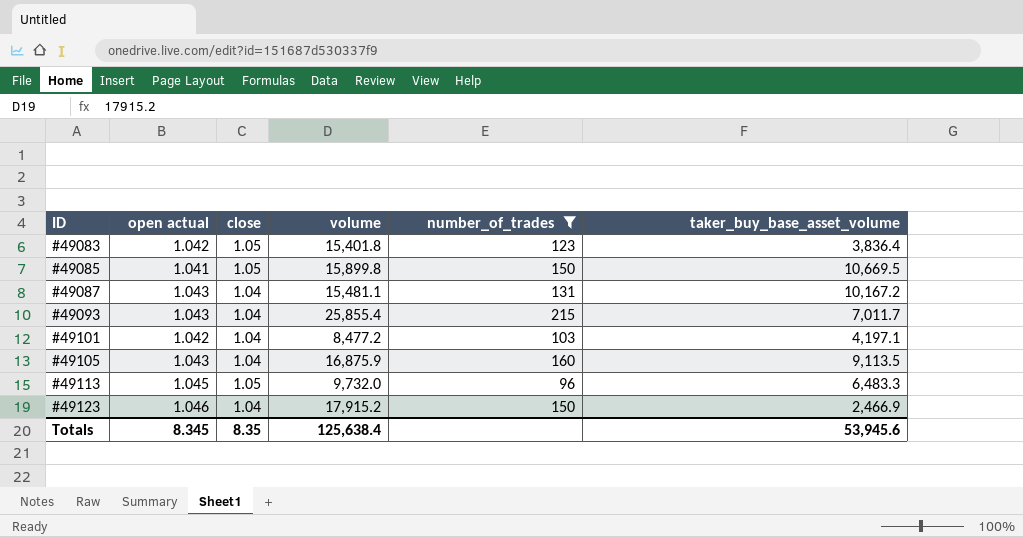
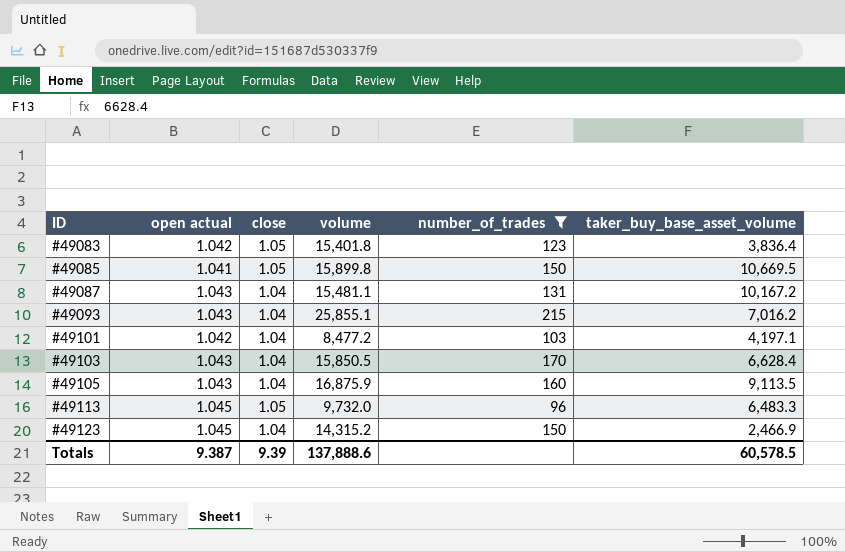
#49093 | volume: 25,855.4 -> 25,855.1
#49093 | taker_buy_base_asset_volume: 7,011.7 -> 7,016.2
row #49103: none -> 1.043 | 1.04 | 15,850.5 | 170 | 6,628.4
#49123 | open actual: 1.046 -> 1.045
#49123 | volume: 17,915.2 -> 14,315.2
Totals | open actual: 8.345 -> 9.387
Totals | close: 8.35 -> 9.39
Totals | volume: 125,638.4 -> 137,888.6
Totals | taker_buy_base_asset_volume: 53,945.6 -> 60,578.5

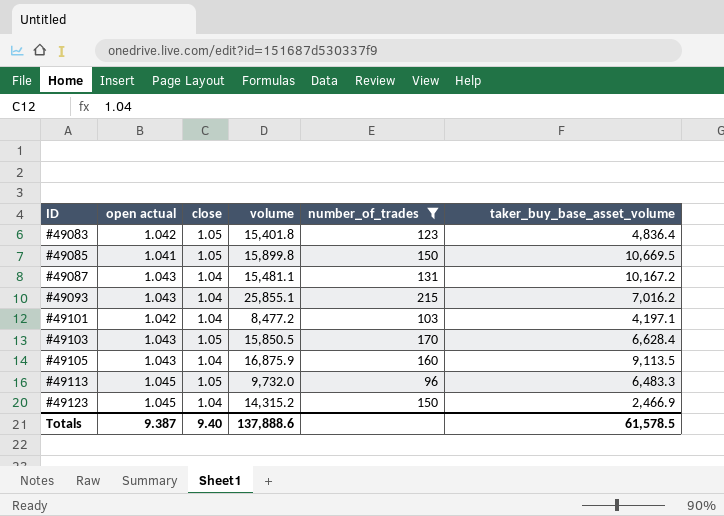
#49083 | taker_buy_base_asset_volume: 3,836.4 -> 4,836.4
#49103 | close: 1.04 -> 1.05
Totals | close: 9.39 -> 9.40
Totals | taker_buy_base_asset_volume: 60,578.5 -> 61,578.5

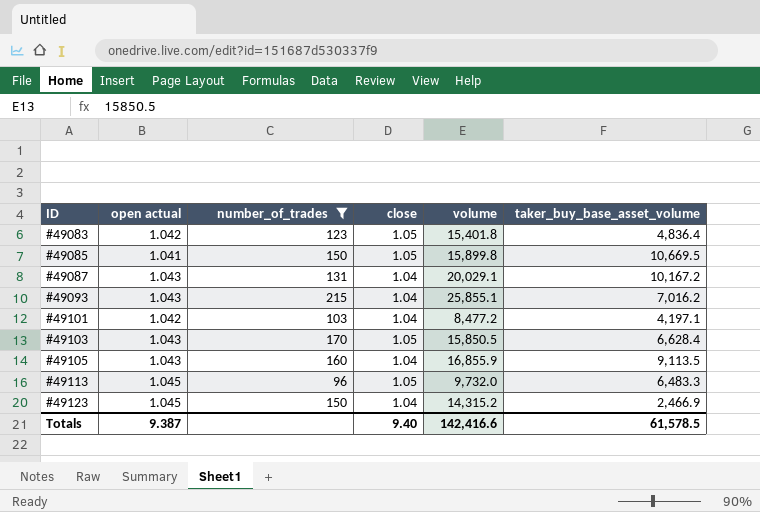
column number_of_trades | position: 5 -> 3
#49087 | volume: 15,481.1 -> 20,029.1
#49105 | volume: 16,875.9 -> 16,855.9
Totals | volume: 137,888.6 -> 142,416.6

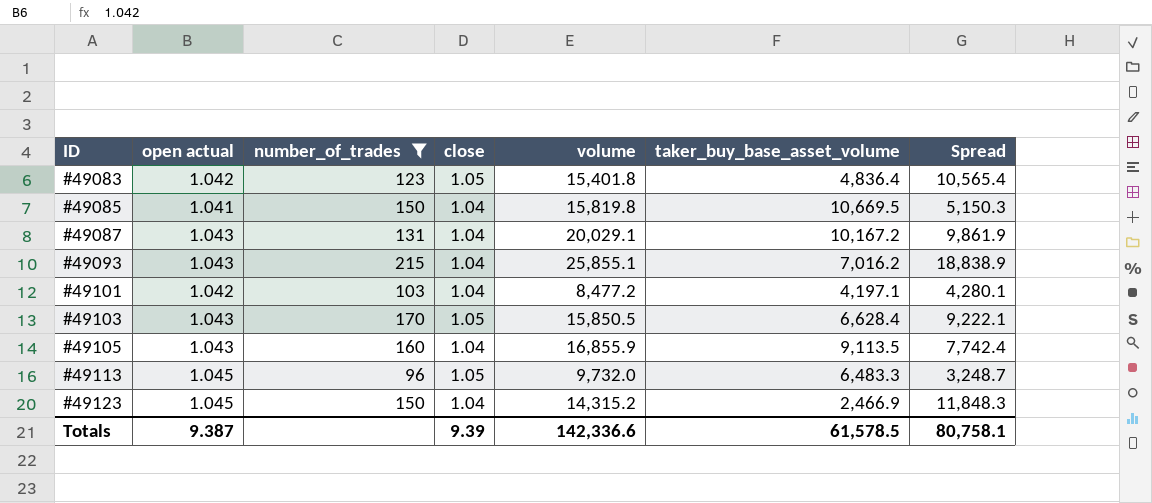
column Spread | formula: none -> [volume] - [taker_buy_base_asset_volume]
#49085 | close: 1.05 -> 1.04
#49085 | volume: 15,899.8 -> 15,819.8
Totals | close: 9.40 -> 9.39
Totals | volume: 142,416.6 -> 142,336.6

